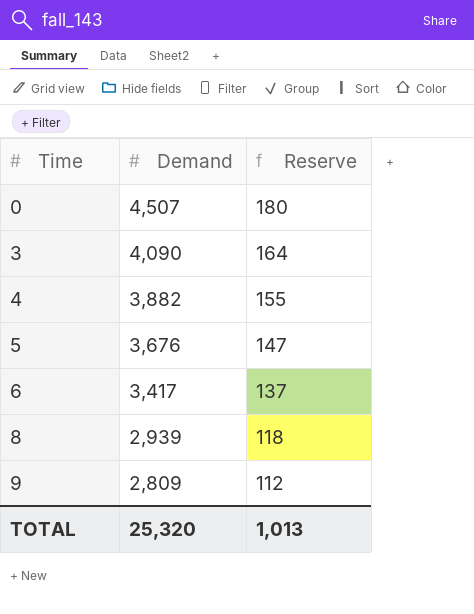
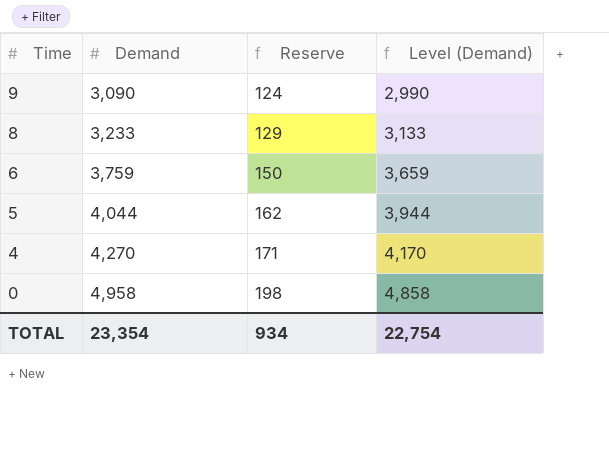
row order: Time ascending -> Time descending
column Level (Demand) | formula: none -> [Demand] - 100
row 3: 4,090 | 164 -> none
9 | Demand: 2,809 -> 3,090
9 | Reserve: 112 -> 124
8 | Demand: 2,939 -> 3,233
8 | Reserve: 118 -> 129
6 | Demand: 3,417 -> 3,759
6 | Reserve: 137 -> 150
5 | Demand: 3,676 -> 4,044
5 | Reserve: 147 -> 162
4 | Demand: 3,882 -> 4,270
4 | Reserve: 155 -> 171
0 | Demand: 4,507 -> 4,958
0 | Reserve: 180 -> 198
TOTAL | Demand: 25,320 -> 23,354
TOTAL | Reserve: 1,013 -> 934

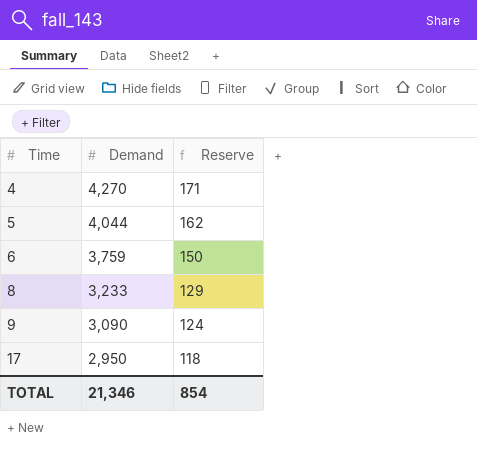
row order: Time descending -> Time ascending
column Level (Demand) | formula: [Demand] - 100 -> none
row 0: 4,958 | 198 | 4,858 -> none
row 17: none -> 2,950 | 118
TOTAL | Demand: 23,354 -> 21,346
TOTAL | Reserve: 934 -> 854

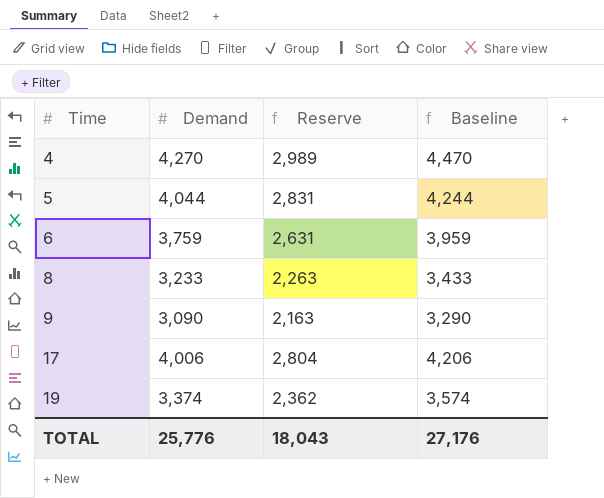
column Reserve | formula: [Demand] * 0.04 -> [Demand] * 0.7
column Baseline | formula: none -> [Demand] + 200
17 | Demand: 2,950 -> 4,006
row 19: none -> 3,374 | 2,362 | 3,574
TOTAL | Demand: 21,346 -> 25,776
TOTAL | Reserve: 854 -> 18,043

